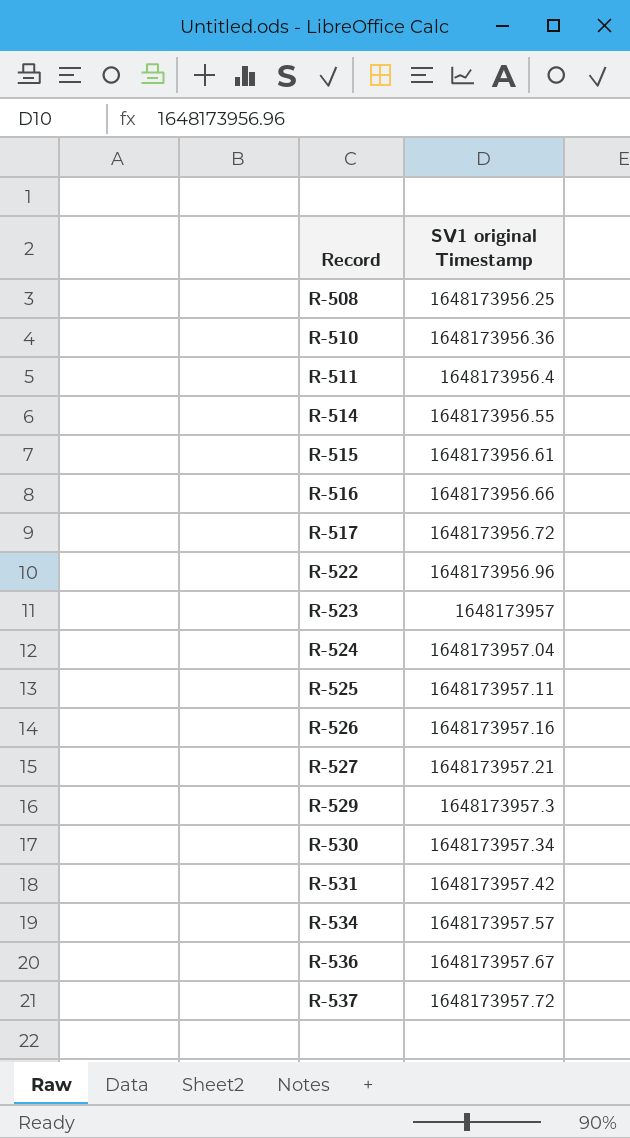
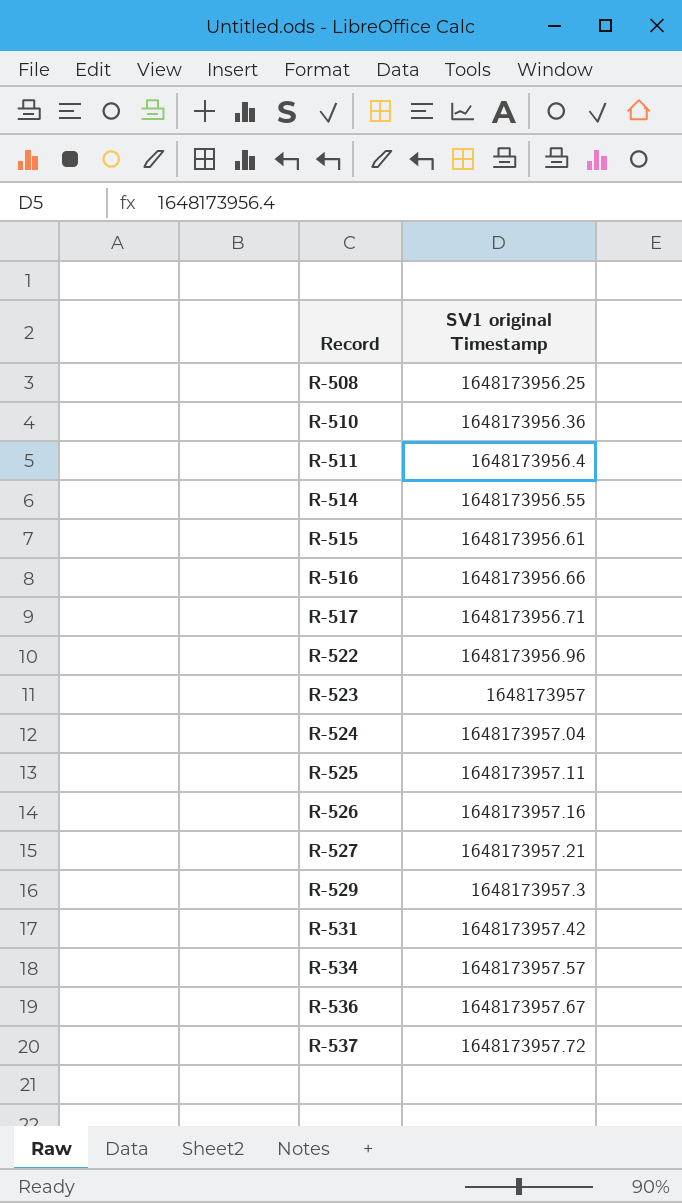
row R-530: 1648173957.34 -> none
R-517 | SV1 original Timestamp: 1648173956.72 -> 1648173956.71

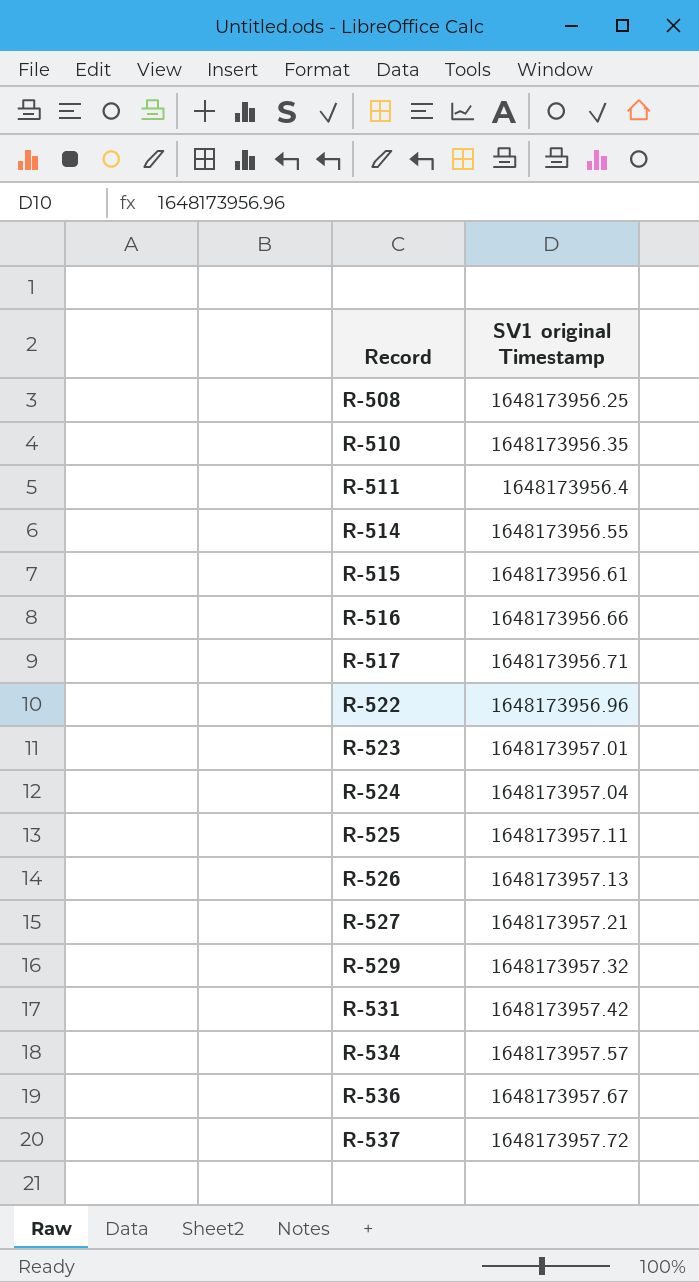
R-510 | SV1 original Timestamp: 1648173956.36 -> 1648173956.35
R-523 | SV1 original Timestamp: 1648173957 -> 1648173957.01
R-526 | SV1 original Timestamp: 1648173957.16 -> 1648173957.13
R-529 | SV1 original Timestamp: 1648173957.3 -> 1648173957.32

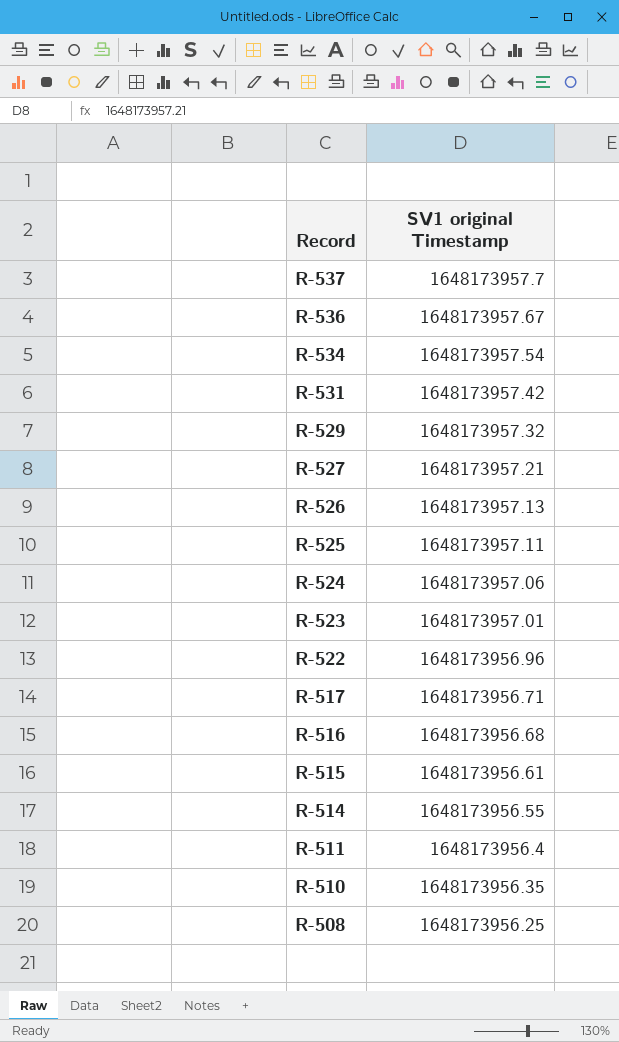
row order: Record ascending -> Record descending
R-537 | SV1 original Timestamp: 1648173957.72 -> 1648173957.7
R-534 | SV1 original Timestamp: 1648173957.57 -> 1648173957.54
R-524 | SV1 original Timestamp: 1648173957.04 -> 1648173957.06
R-516 | SV1 original Timestamp: 1648173956.66 -> 1648173956.68

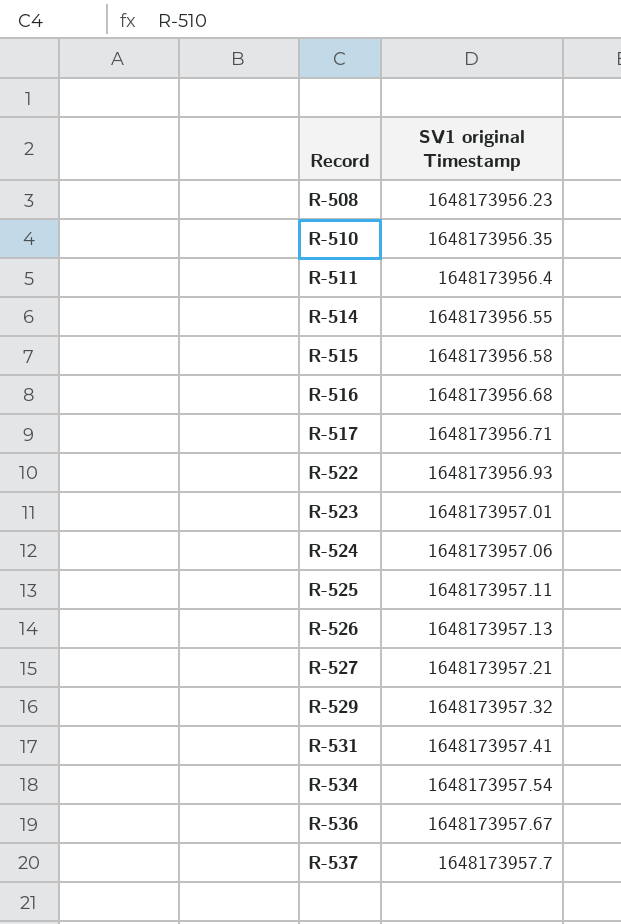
row order: Record descending -> Record ascending
R-508 | SV1 original Timestamp: 1648173956.25 -> 1648173956.23
R-515 | SV1 original Timestamp: 1648173956.61 -> 1648173956.58
R-522 | SV1 original Timestamp: 1648173956.96 -> 1648173956.93
R-531 | SV1 original Timestamp: 1648173957.42 -> 1648173957.41

